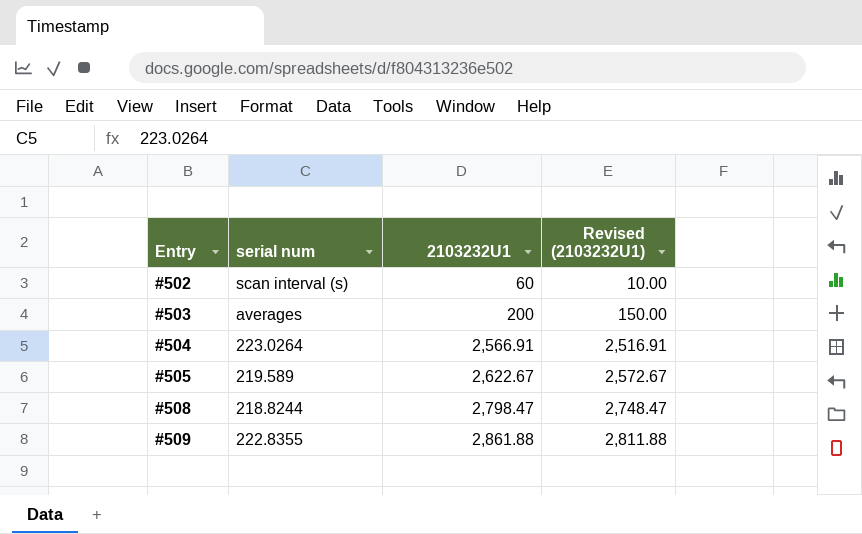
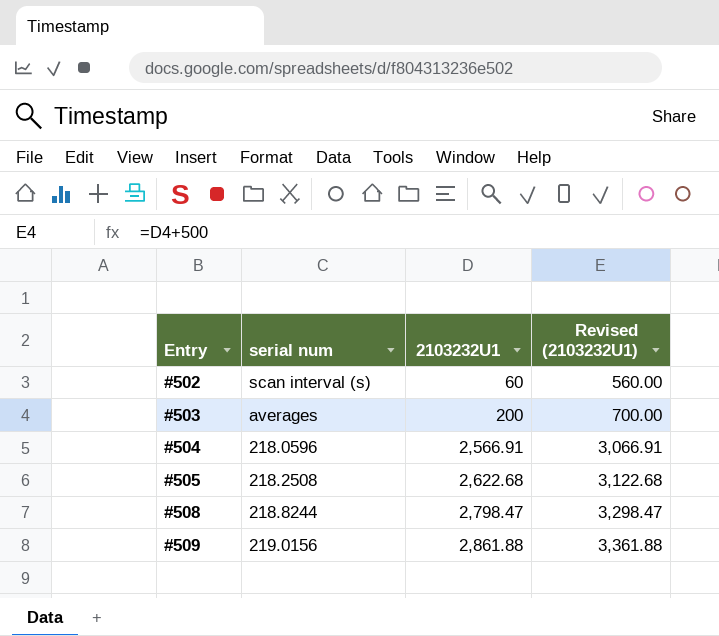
column Revised (2103232U1) | formula: [2103232U1] - 50 -> [2103232U1] + 500
#504 | serial num: 223.0264 -> 218.0596
#505 | serial num: 219.589 -> 218.2508
#505 | 2103232U1: 2,622.67 -> 2,622.68
#509 | serial num: 222.8355 -> 219.0156

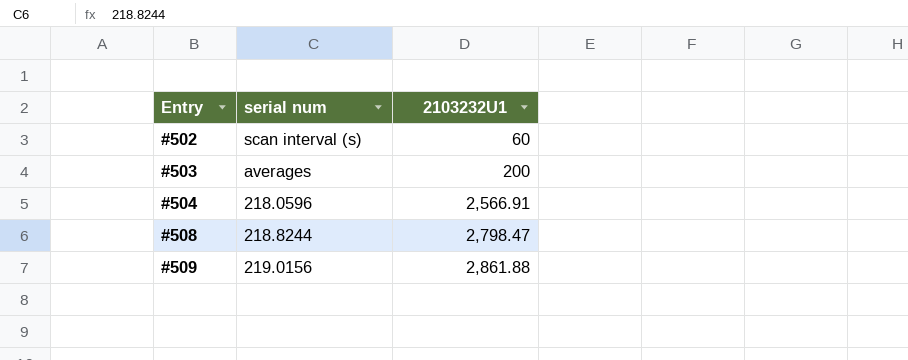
column Revised (2103232U1) | formula: [2103232U1] + 500 -> none
row #505: 218.2508 | 2,622.68 | 3,122.68 -> none

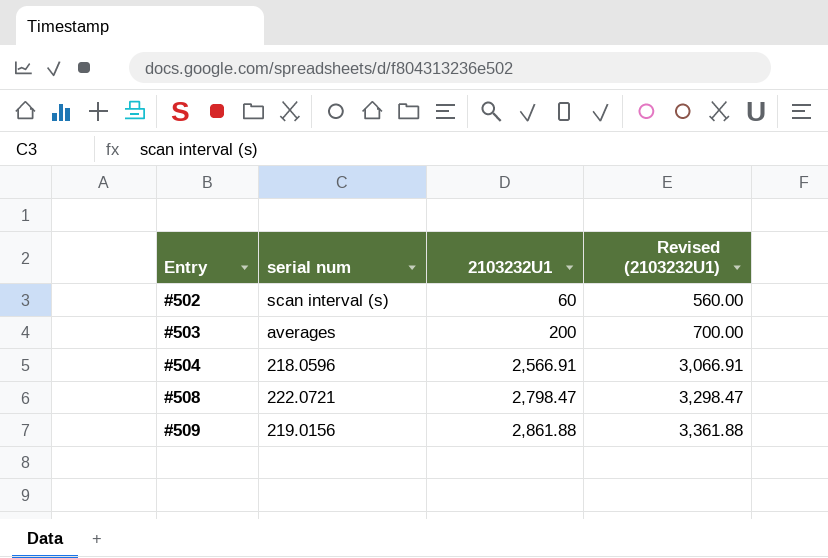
column Revised (2103232U1) | formula: none -> [2103232U1] + 500
#508 | serial num: 218.8244 -> 222.0721

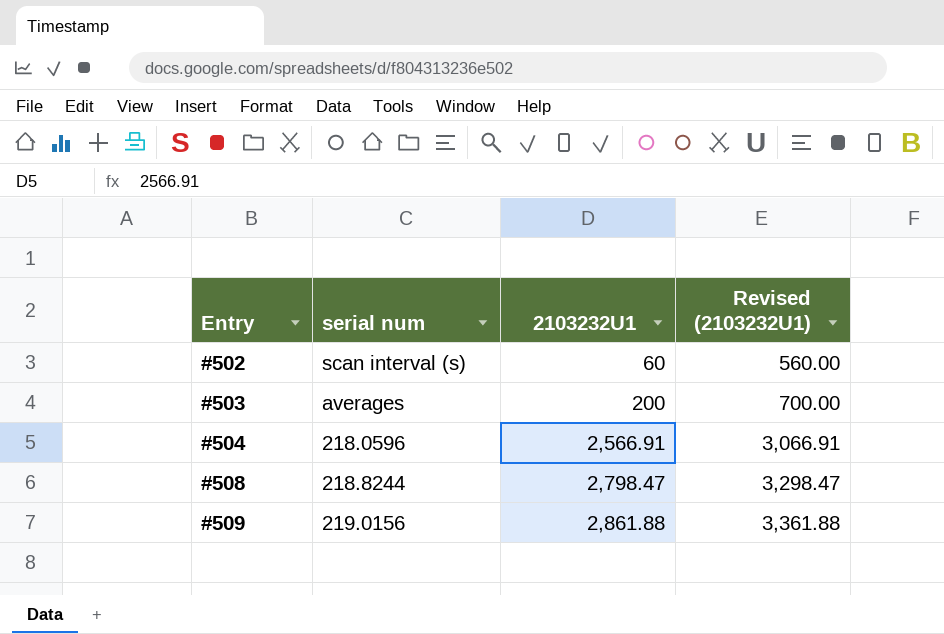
#508 | serial num: 222.0721 -> 218.8244

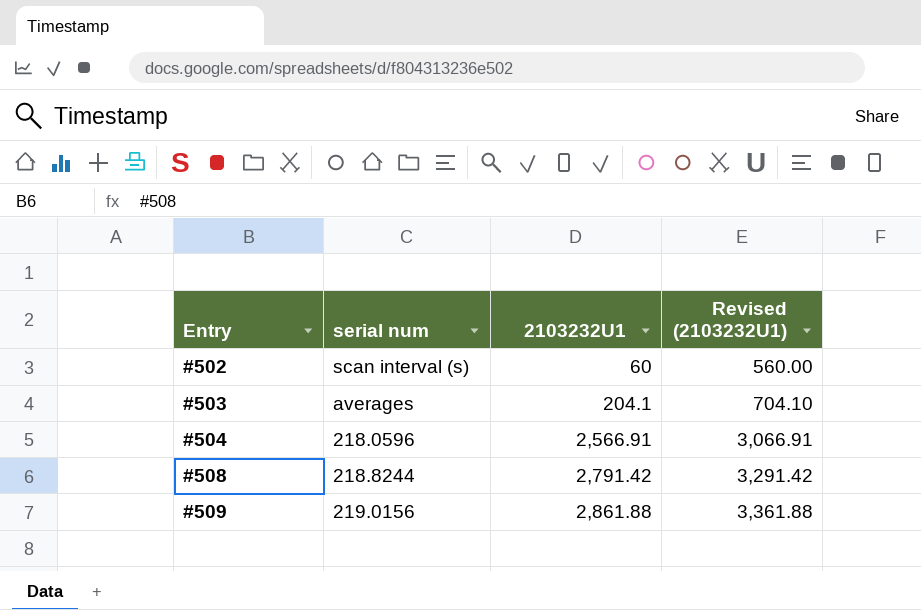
#503 | 2103232U1: 200 -> 204.1
#503 | Revised (2103232U1): 700.00 -> 704.10
#508 | 2103232U1: 2,798.47 -> 2,791.42
#508 | Revised (2103232U1): 3,298.47 -> 3,291.42

